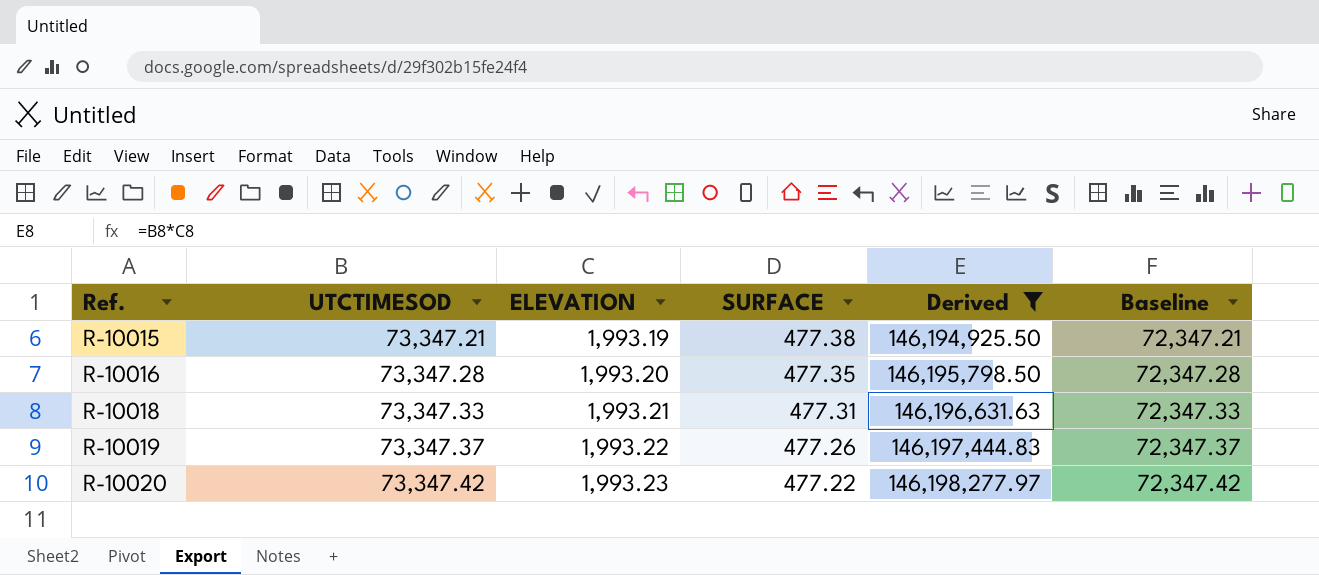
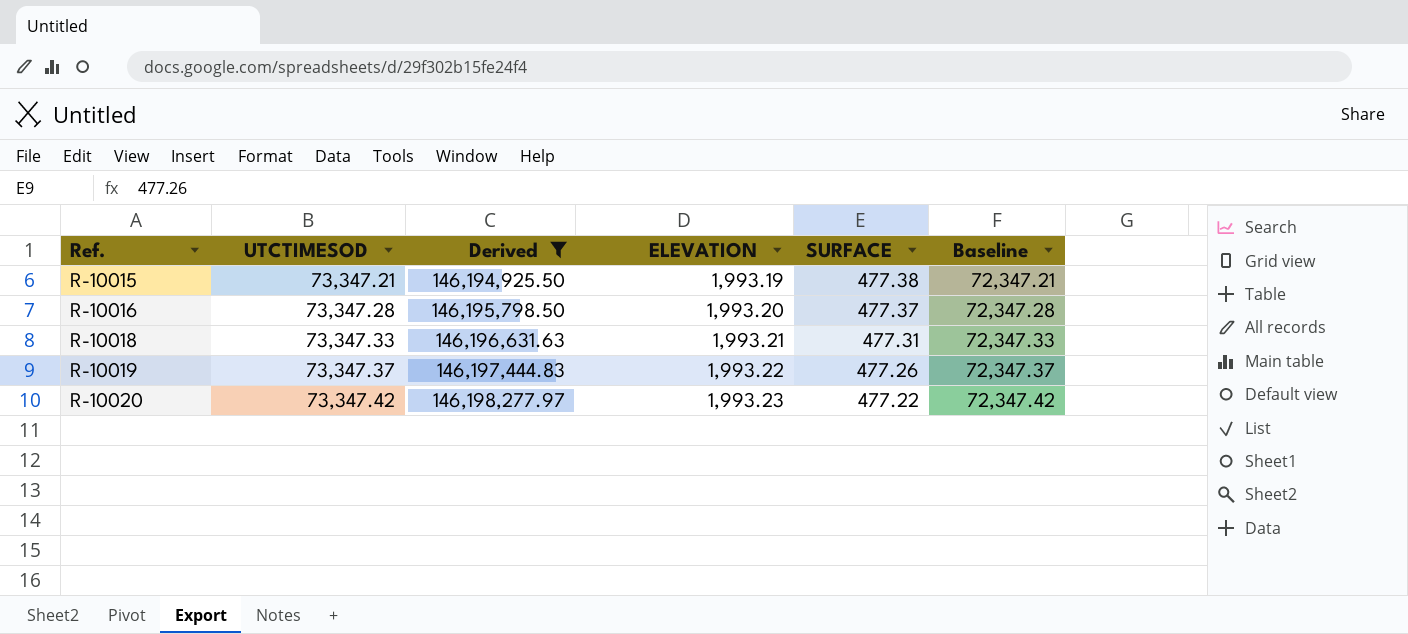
column Derived | position: 5 -> 3
R-10016 | SURFACE: 477.35 -> 477.37

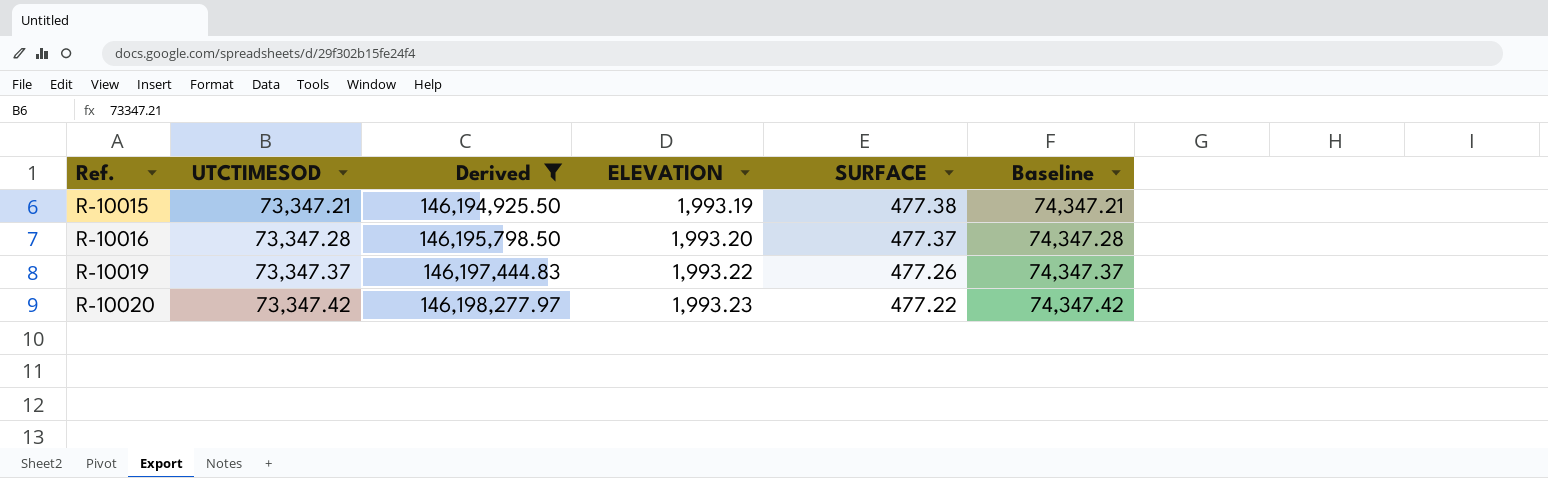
column Baseline | formula: [UTCTIMESOD] - 1000 -> [UTCTIMESOD] + 1000
row R-10018: 73,347.33 | 146,196,631.63 | 1,993.21 | 477.31 | 72,347.33 -> none

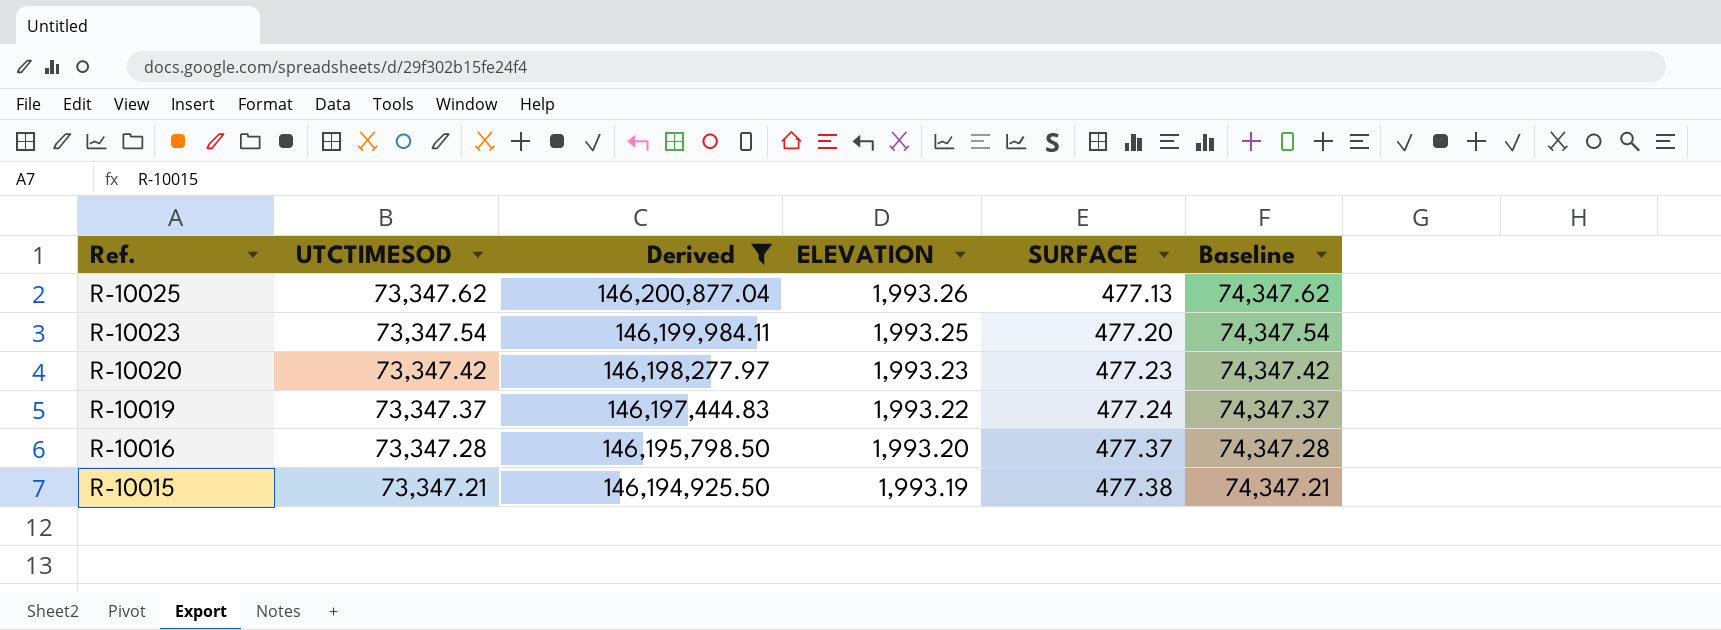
row order: Ref. ascending -> Ref. descending
row R-10025: none -> 73,347.62 | 146,200,877.04 | 1,993.26 | 477.13 | 74,347.62
row R-10023: none -> 73,347.54 | 146,199,984.11 | 1,993.25 | 477.20 | 74,347.54
R-10020 | SURFACE: 477.22 -> 477.23
R-10019 | SURFACE: 477.26 -> 477.24

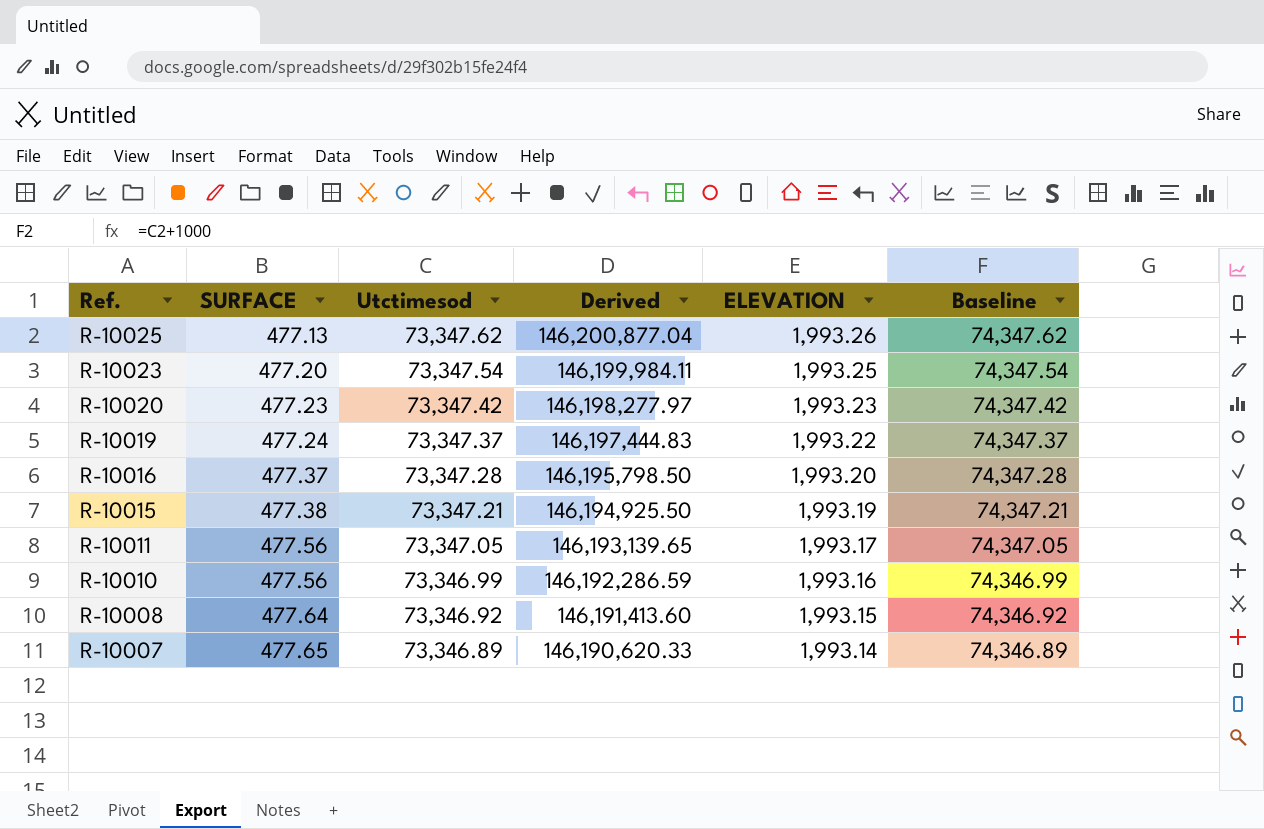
filter: Derived >= 146,194,925.50 -> none
column SURFACE | position: 5 -> 2
column name: UTCTIMESOD -> Utctimesod

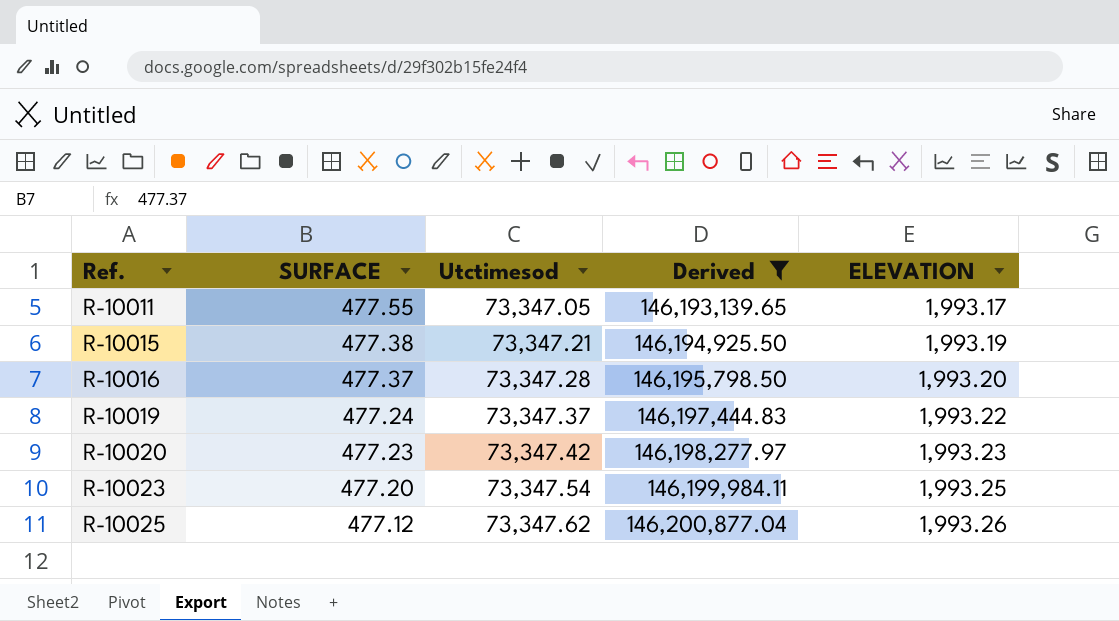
filter: none -> Derived >= 146,193,139.65
row order: Ref. descending -> Ref. ascending
column Baseline | formula: [Utctimesod] + 1000 -> none
R-10011 | SURFACE: 477.56 -> 477.55
R-10025 | SURFACE: 477.13 -> 477.12

